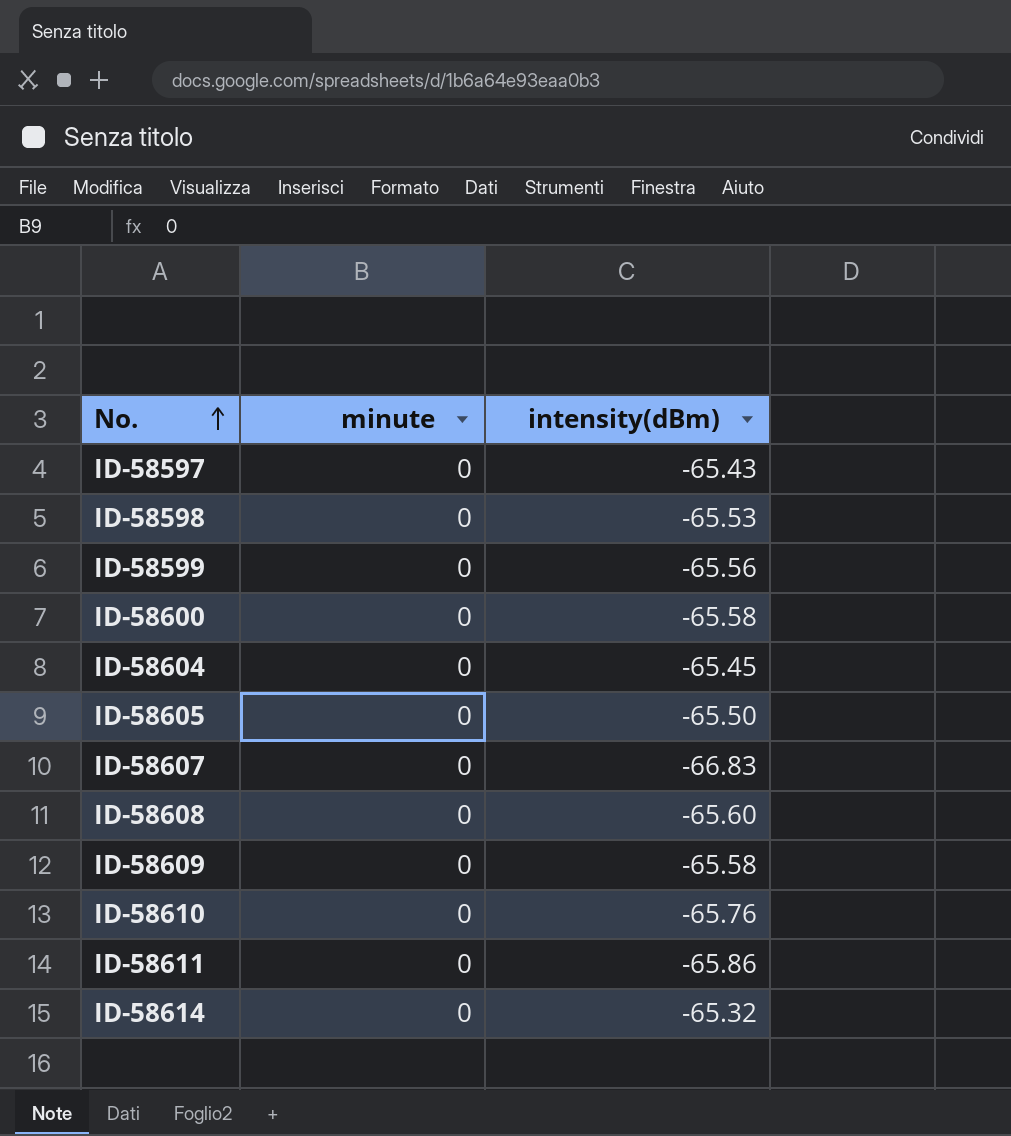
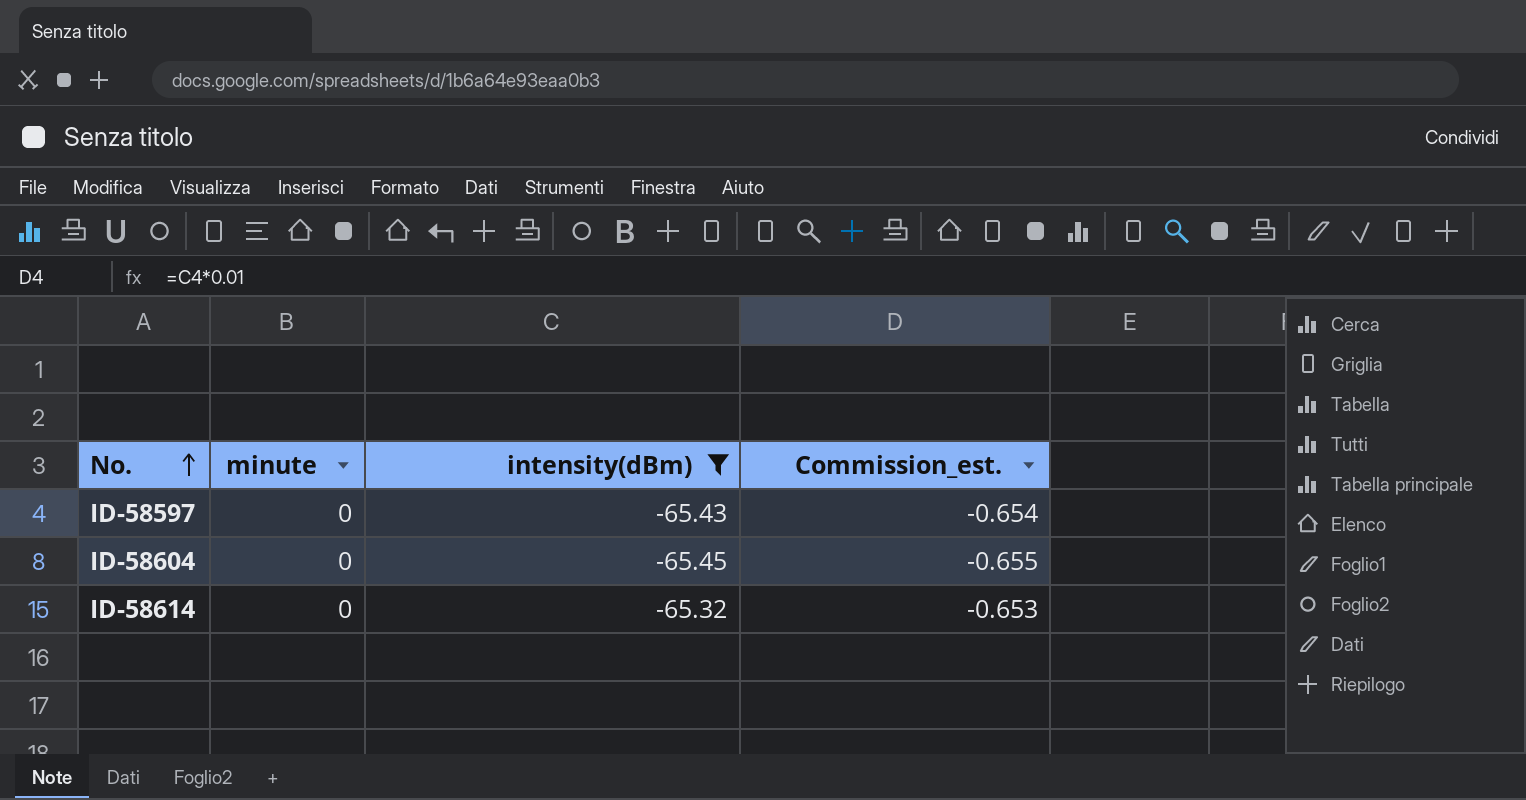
filter: none -> intensity(dBm) >= -65.45
column Commission_est. | formula: none -> [intensity(dBm)] * 0.01

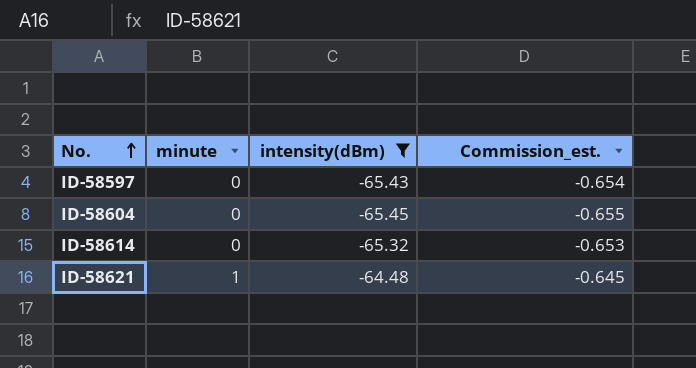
row ID-58621: none -> 1 | -64.48 | -0.645

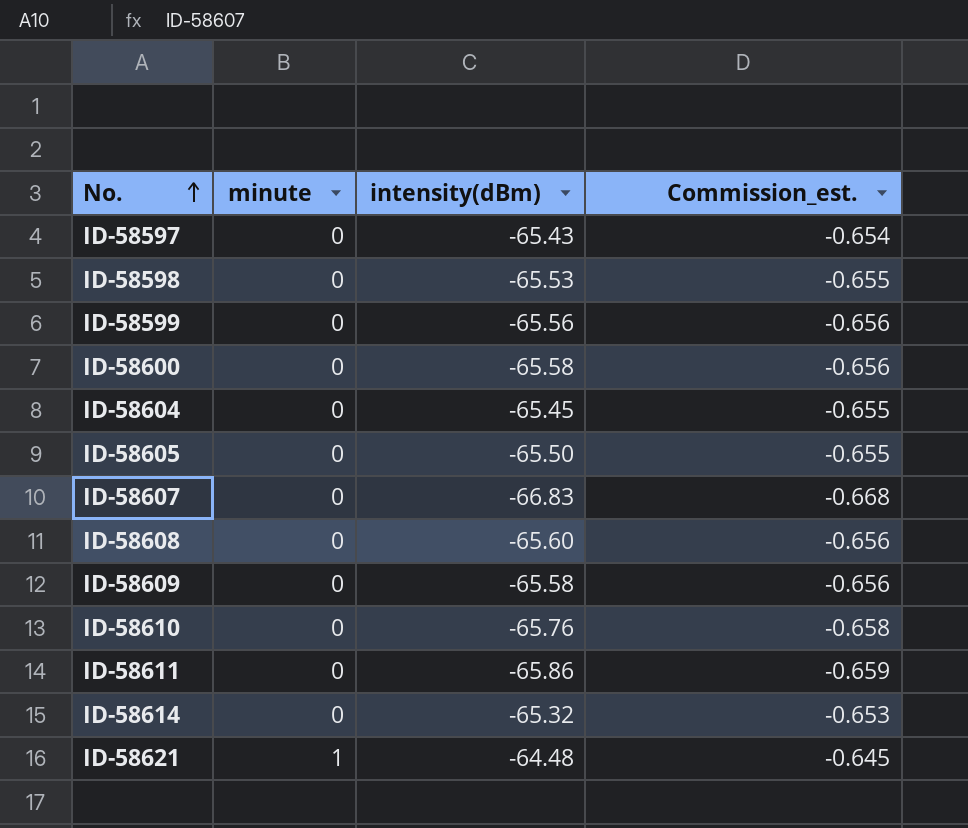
filter: intensity(dBm) >= -65.45 -> none

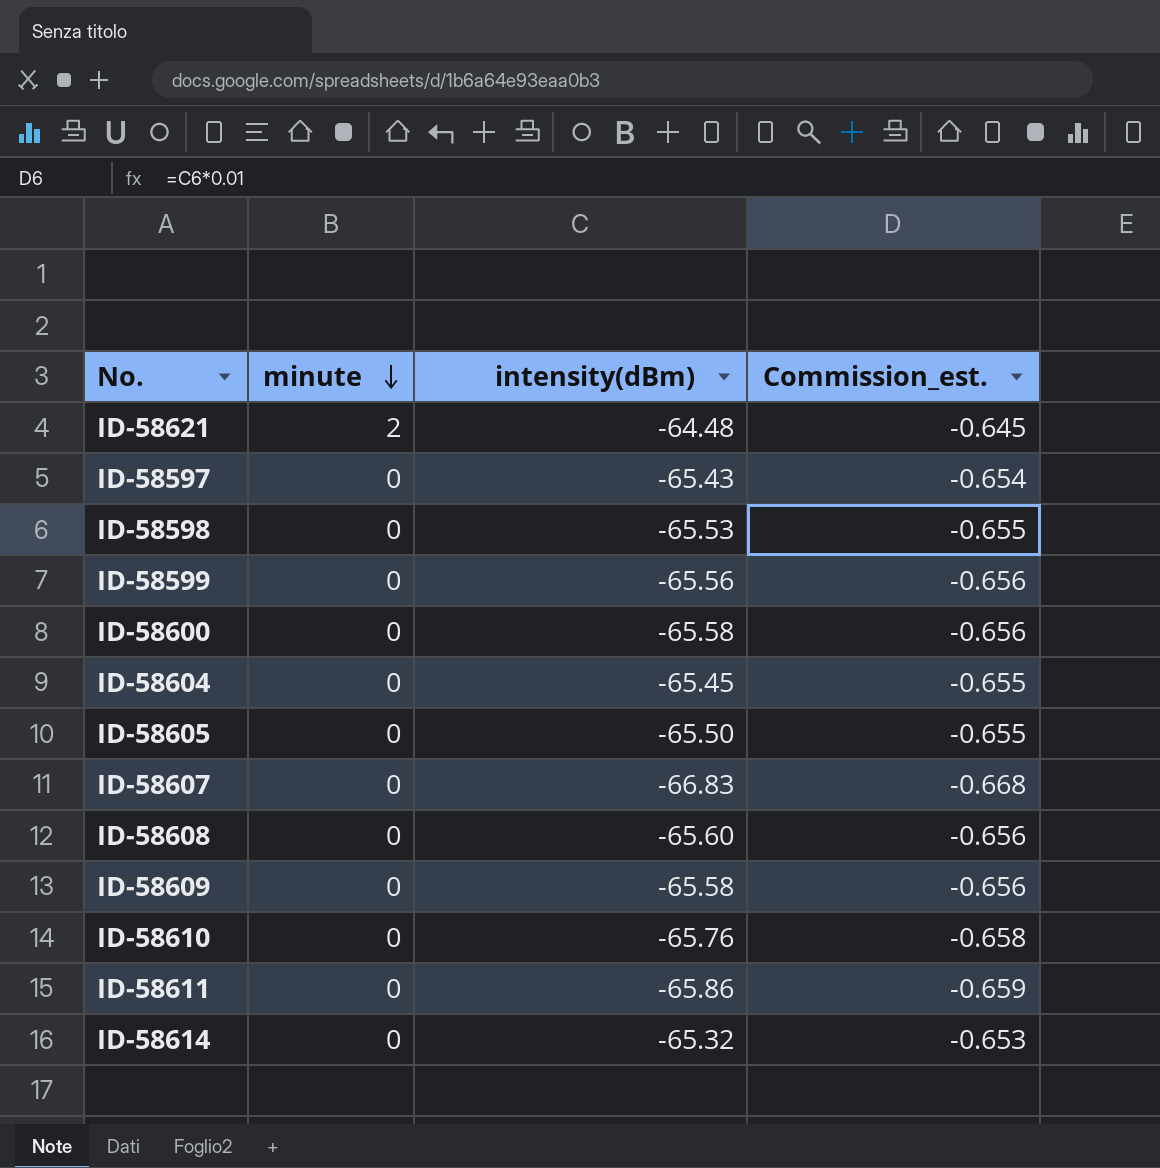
row order: No. ascending -> minute descending
ID-58621 | minute: 1 -> 2

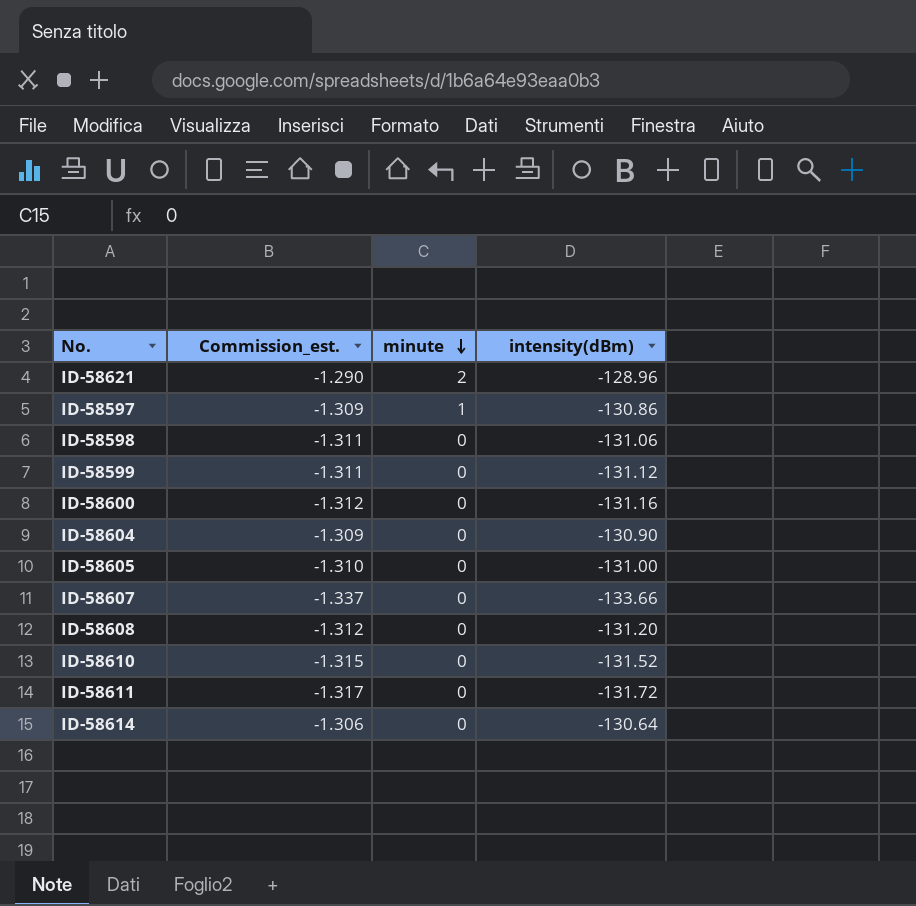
column Commission_est. | position: 4 -> 2
row ID-58609: 0 | -65.58 | -0.656 -> none
ID-58621 | Commission_est.: -0.645 -> -1.290
ID-58621 | intensity(dBm): -64.48 -> -128.96
ID-58597 | Commission_est.: -0.654 -> -1.309
ID-58597 | minute: 0 -> 1
ID-58597 | intensity(dBm): -65.43 -> -130.86
ID-58598 | Commission_est.: -0.655 -> -1.311
ID-58598 | intensity(dBm): -65.53 -> -131.06
ID-58599 | Commission_est.: -0.656 -> -1.311
ID-58599 | intensity(dBm): -65.56 -> -131.12
ID-58600 | Commission_est.: -0.656 -> -1.312
ID-58600 | intensity(dBm): -65.58 -> -131.16
ID-58604 | Commission_est.: -0.655 -> -1.309
ID-58604 | intensity(dBm): -65.45 -> -130.90
ID-58605 | Commission_est.: -0.655 -> -1.310
ID-58605 | intensity(dBm): -65.50 -> -131.00
ID-58607 | Commission_est.: -0.668 -> -1.337
ID-58607 | intensity(dBm): -66.83 -> -133.66
ID-58608 | Commission_est.: -0.656 -> -1.312
ID-58608 | intensity(dBm): -65.60 -> -131.20
ID-58610 | Commission_est.: -0.658 -> -1.315
ID-58610 | intensity(dBm): -65.76 -> -131.52
ID-58611 | Commission_est.: -0.659 -> -1.317
ID-58611 | intensity(dBm): -65.86 -> -131.72
ID-58614 | Commission_est.: -0.653 -> -1.306
ID-58614 | intensity(dBm): -65.32 -> -130.64

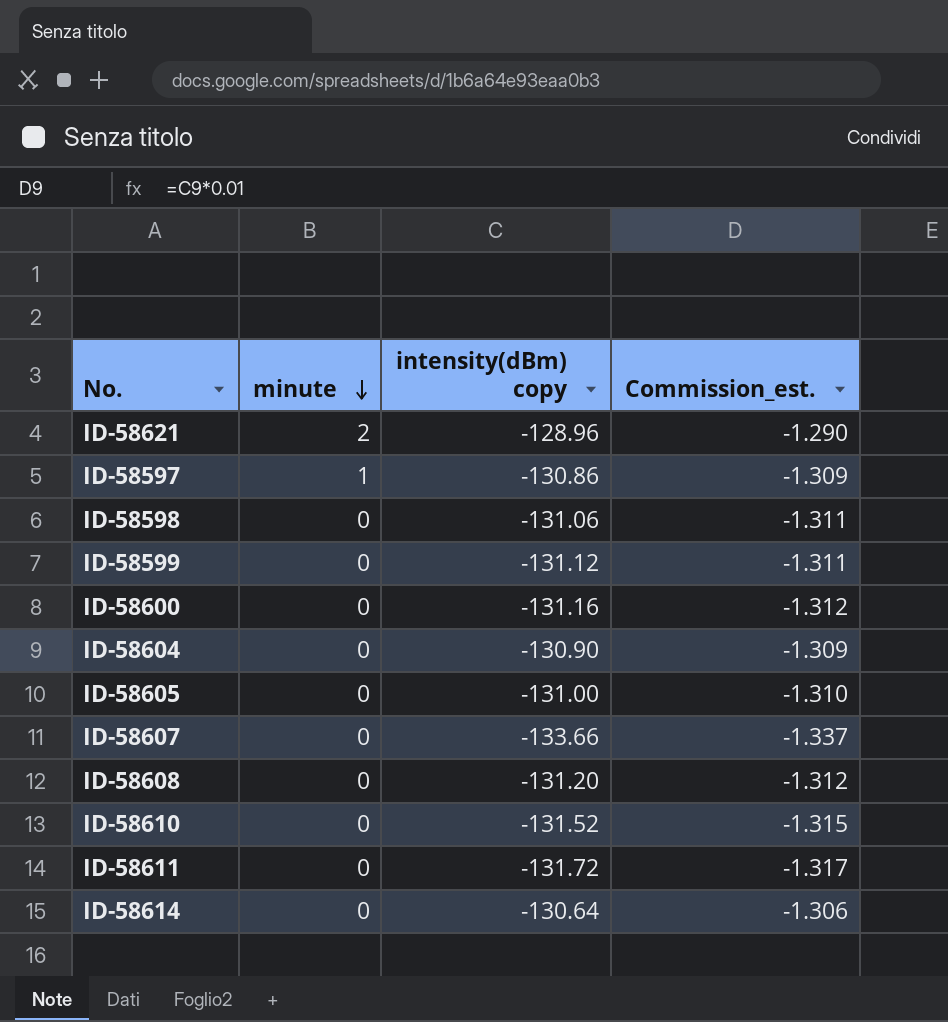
column name: intensity(dBm) -> intensity(dBm) copy
column Commission_est. | position: 2 -> 4

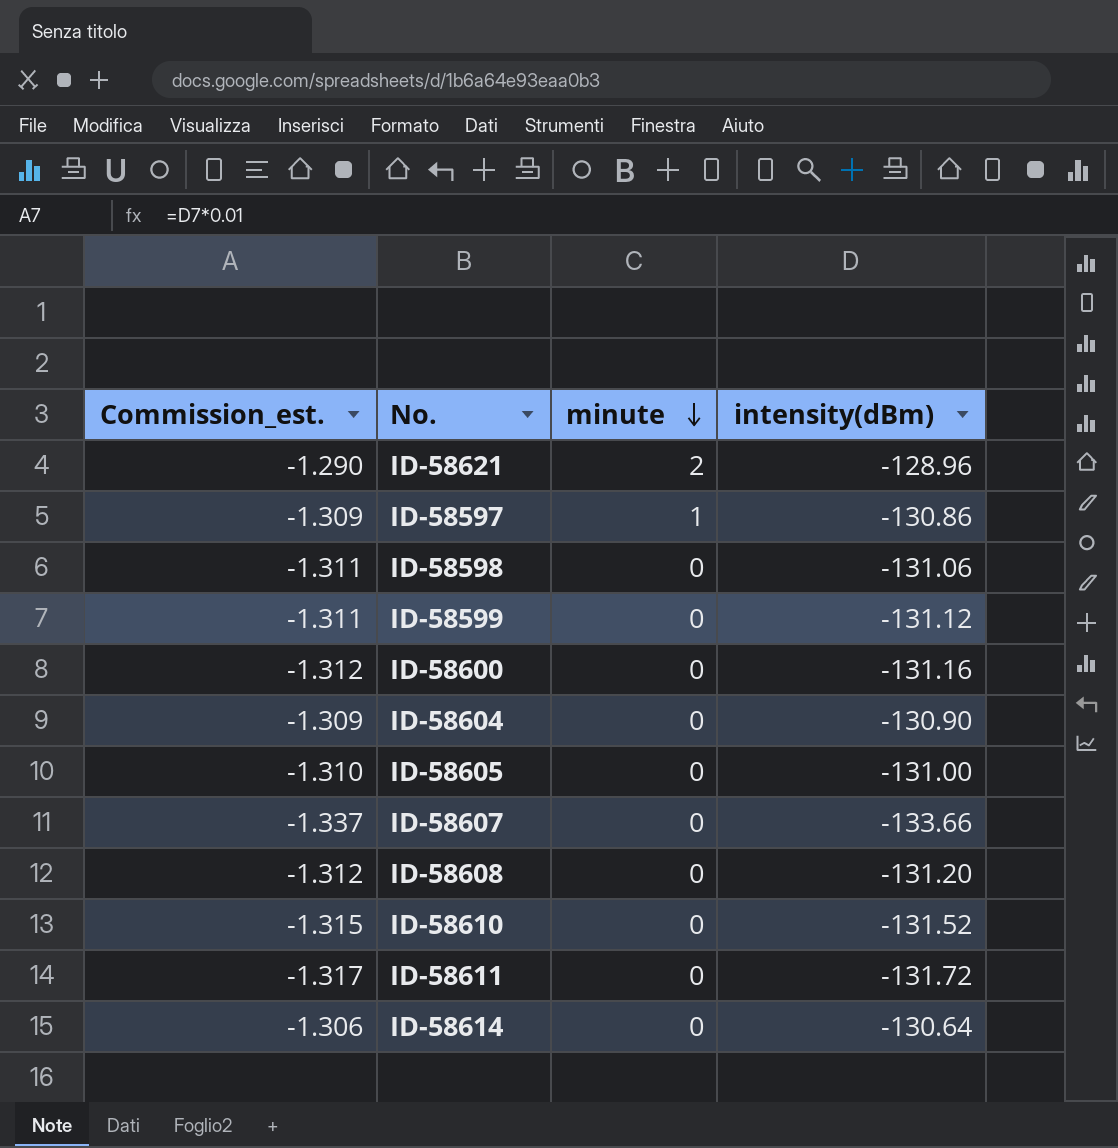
column Commission_est. | position: 4 -> 1
column name: intensity(dBm) copy -> intensity(dBm)

